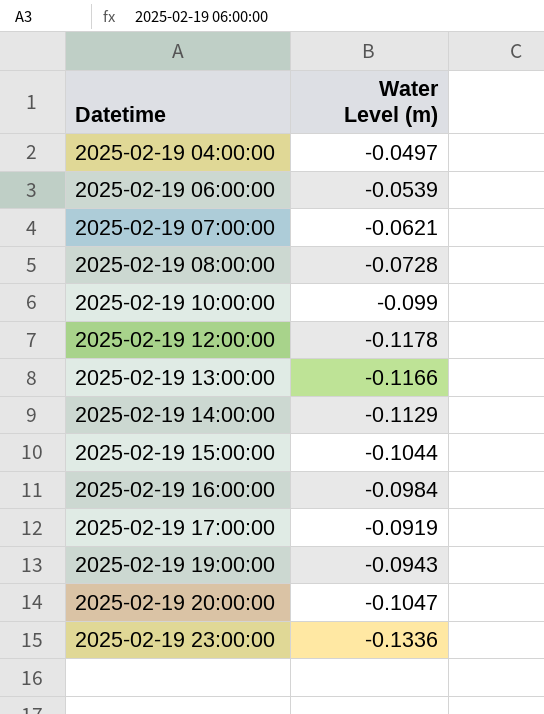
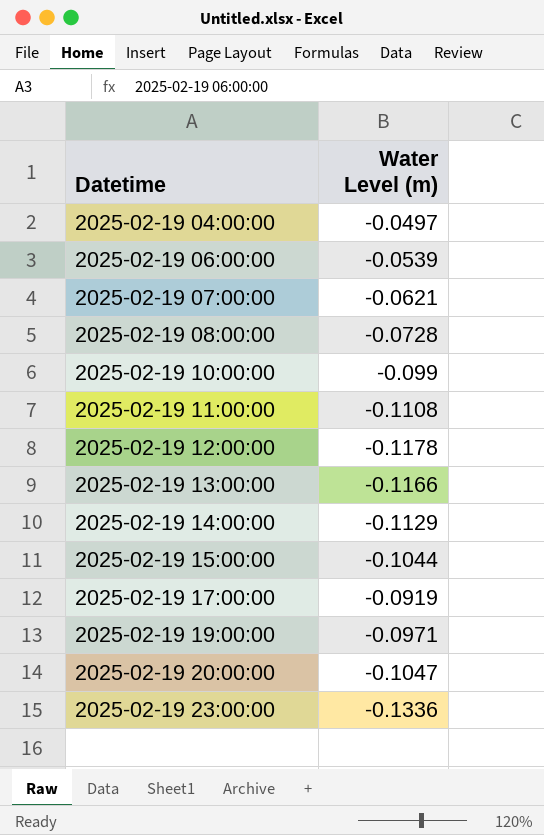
row 2025-02-19 16:00:00: -0.0984 -> none
row 2025-02-19 11:00:00: none -> -0.1108
2025-02-19 19:00:00 | Water Level (m): -0.0943 -> -0.0971

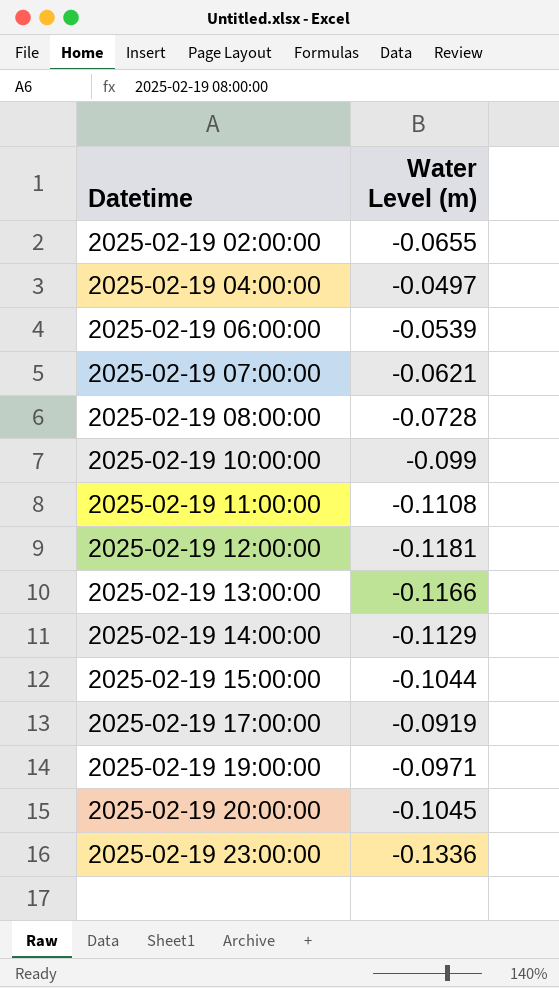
row 2025-02-19 02:00:00: none -> -0.0655
2025-02-19 12:00:00 | Water Level (m): -0.1178 -> -0.1181
2025-02-19 20:00:00 | Water Level (m): -0.1047 -> -0.1045

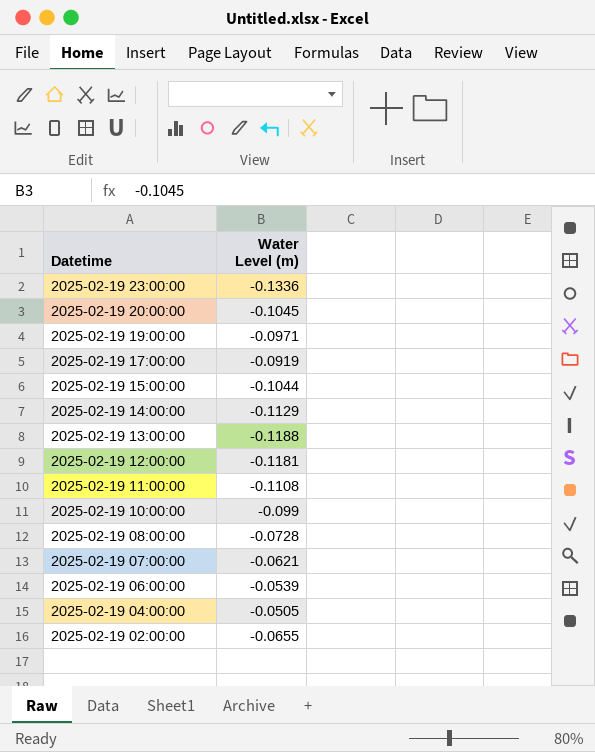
row order: Datetime ascending -> Datetime descending
2025-02-19 13:00:00 | Water Level (m): -0.1166 -> -0.1188
2025-02-19 04:00:00 | Water Level (m): -0.0497 -> -0.0505

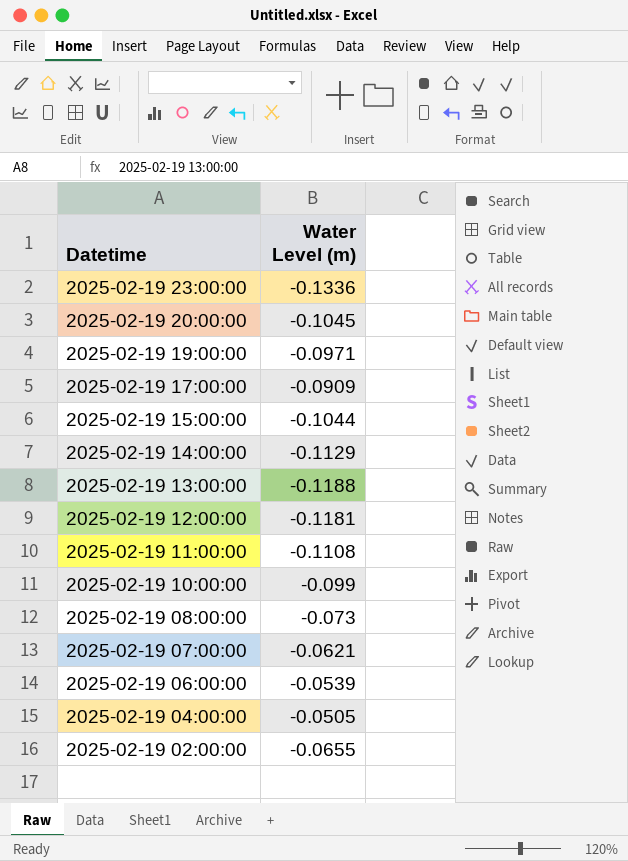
2025-02-19 17:00:00 | Water Level (m): -0.0919 -> -0.0909
2025-02-19 08:00:00 | Water Level (m): -0.0728 -> -0.073

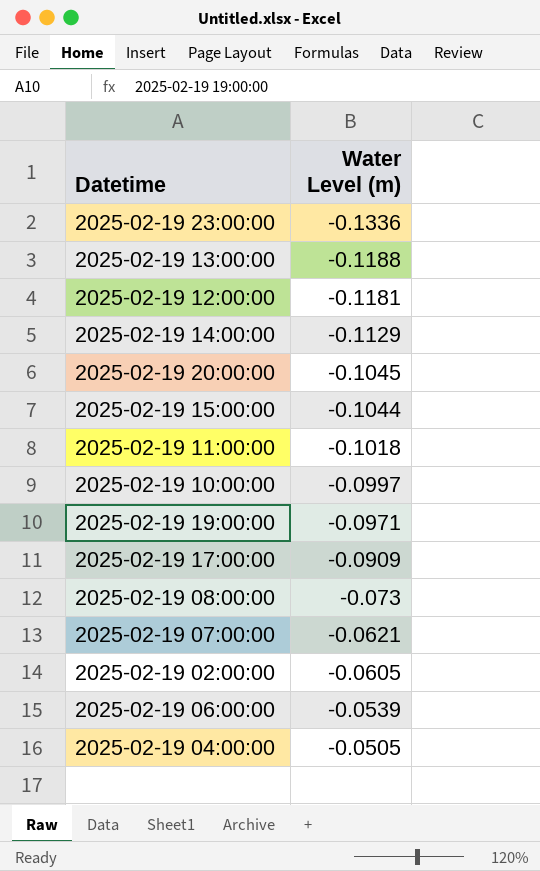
row order: Datetime descending -> Water Level (m) ascending
2025-02-19 11:00:00 | Water Level (m): -0.1108 -> -0.1018
2025-02-19 10:00:00 | Water Level (m): -0.099 -> -0.0997
2025-02-19 02:00:00 | Water Level (m): -0.0655 -> -0.0605

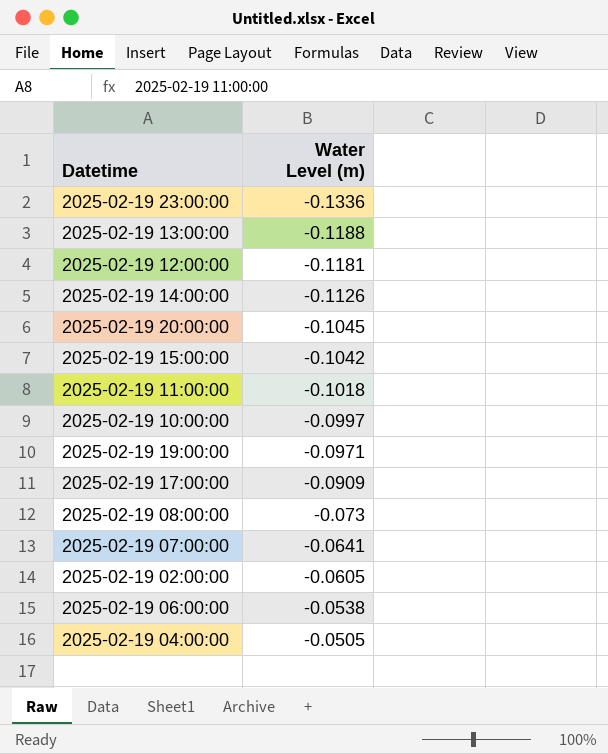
2025-02-19 14:00:00 | Water Level (m): -0.1129 -> -0.1126
2025-02-19 15:00:00 | Water Level (m): -0.1044 -> -0.1042
2025-02-19 07:00:00 | Water Level (m): -0.0621 -> -0.0641
2025-02-19 06:00:00 | Water Level (m): -0.0539 -> -0.0538

